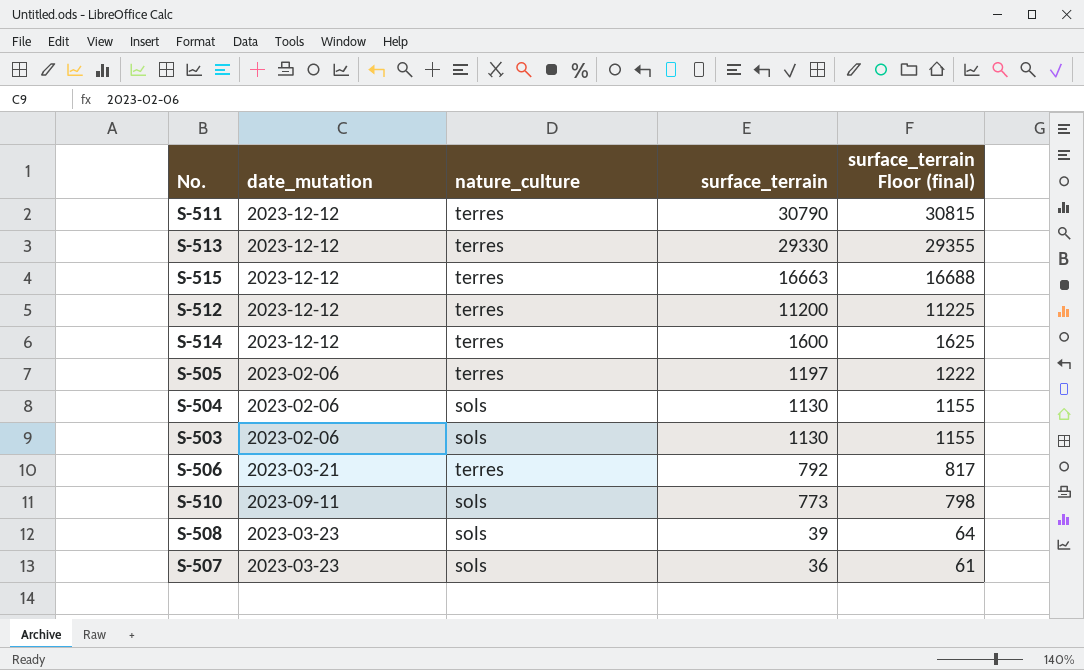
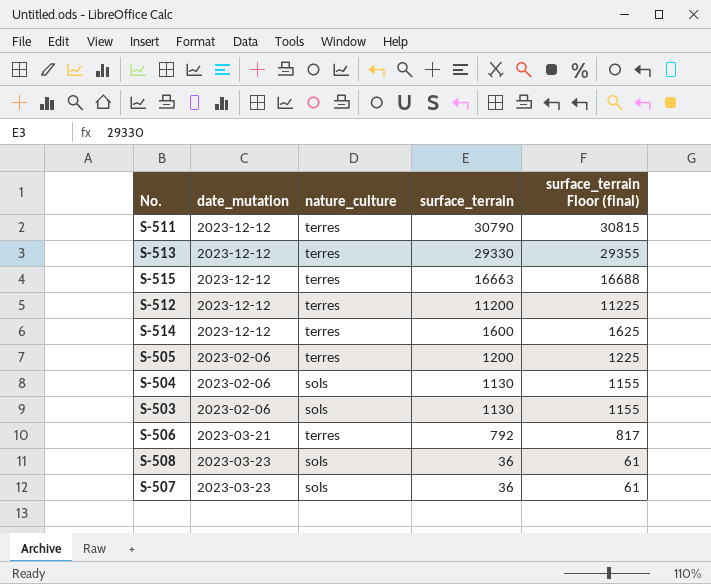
row S-510: 2023-09-11 | sols | 773 | 798 -> none
S-505 | surface_terrain: 1197 -> 1200
S-505 | surface_terrain Floor (final): 1222 -> 1225
S-508 | surface_terrain: 39 -> 36
S-508 | surface_terrain Floor (final): 64 -> 61

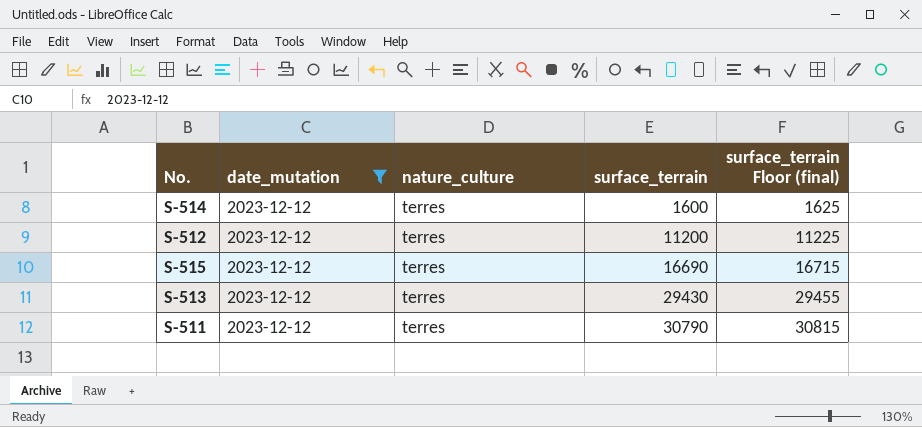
filter: none -> date_mutation = 2023-12-12
row order: surface_terrain descending -> surface_terrain ascending
S-515 | surface_terrain: 16663 -> 16690
S-515 | surface_terrain Floor (final): 16688 -> 16715
S-513 | surface_terrain: 29330 -> 29430
S-513 | surface_terrain Floor (final): 29355 -> 29455

